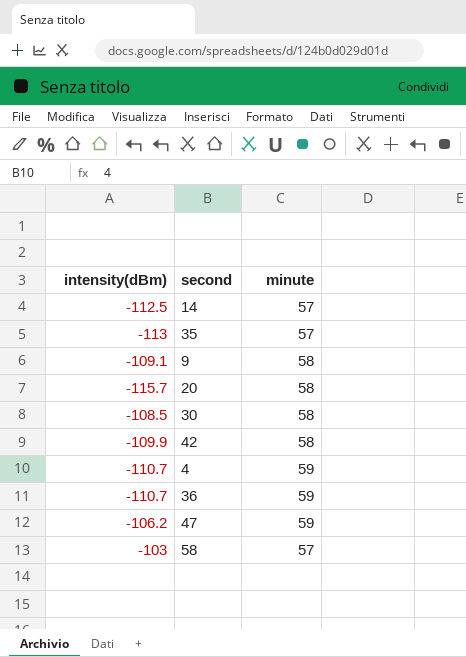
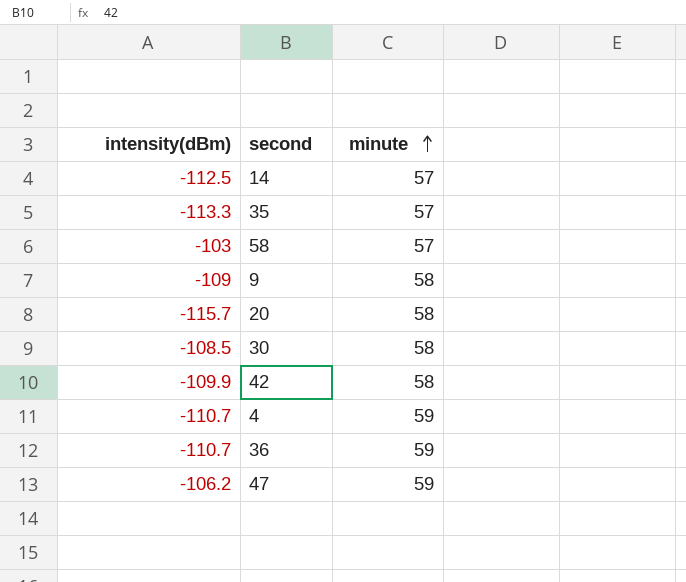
row order: none -> minute ascending
35 | intensity(dBm): -113 -> -113.3
9 | intensity(dBm): -109.1 -> -109

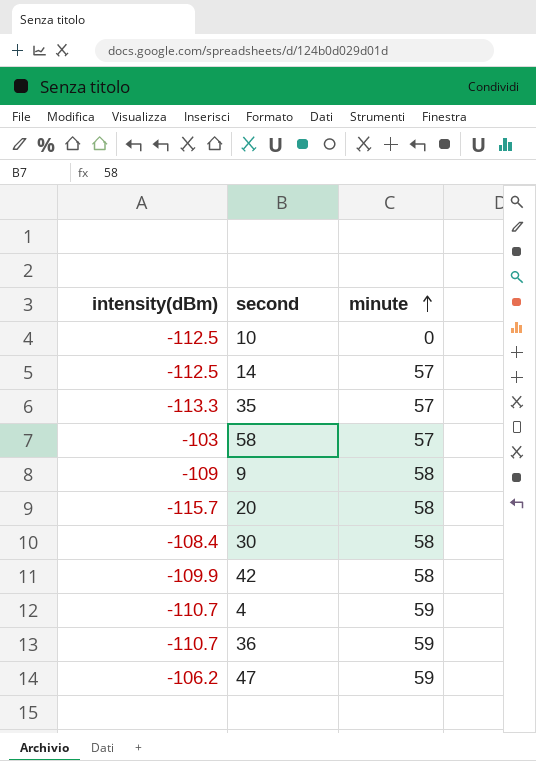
row 10: none -> -112.5 | 0
30 | intensity(dBm): -108.5 -> -108.4

